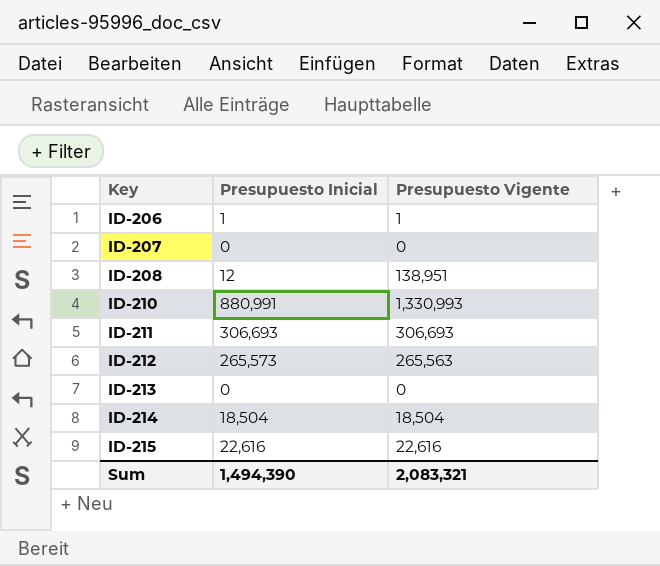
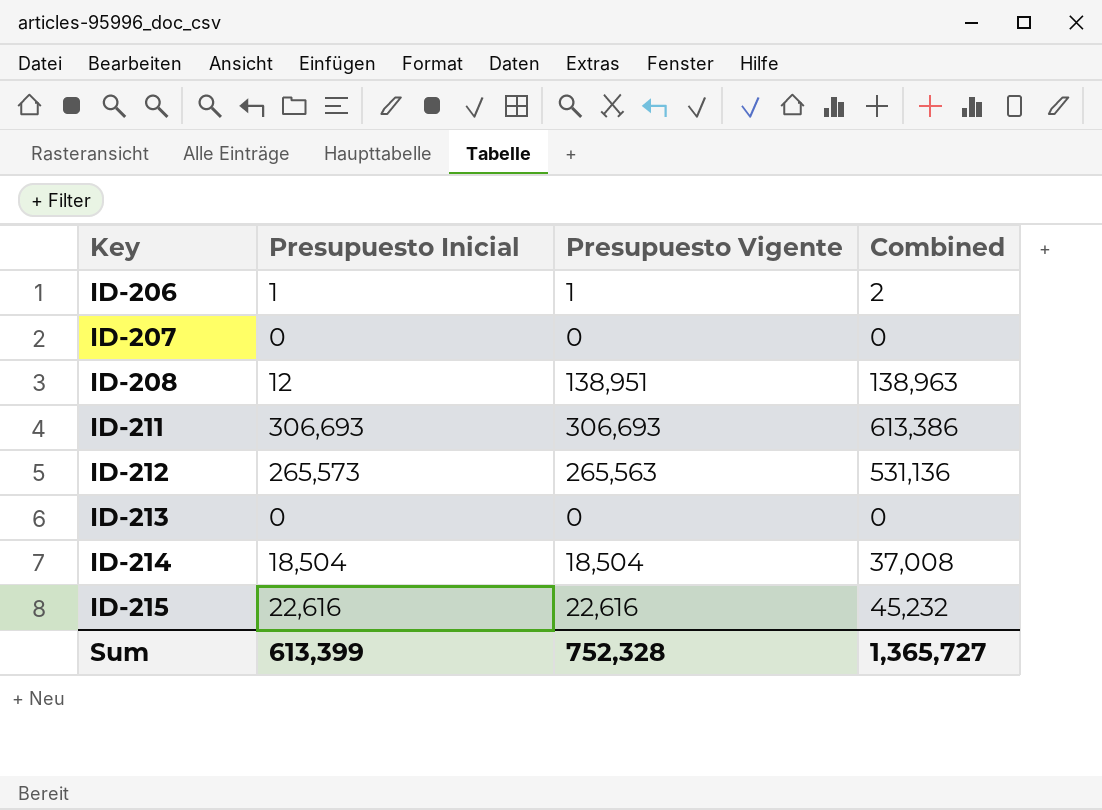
column Combined | formula: none -> [Presupuesto Inicial] + [Presupuesto Vigente]
row ID-210: 880,991 | 1,330,993 -> none
Sum | Presupuesto Inicial: 1,494,390 -> 613,399
Sum | Presupuesto Vigente: 2,083,321 -> 752,328

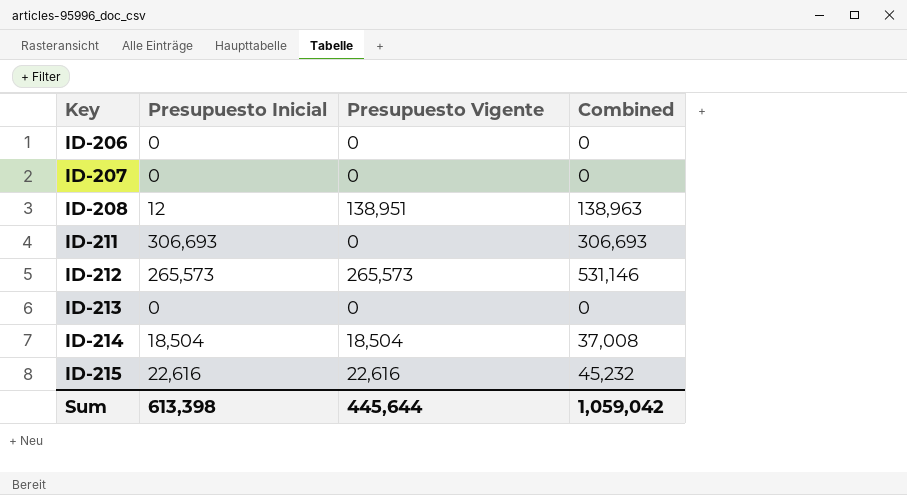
ID-206 | Presupuesto Inicial: 1 -> 0
ID-206 | Presupuesto Vigente: 1 -> 0
ID-206 | Combined: 2 -> 0
ID-211 | Presupuesto Vigente: 306,693 -> 0
ID-211 | Combined: 613,386 -> 306,693
ID-212 | Presupuesto Vigente: 265,563 -> 265,573
ID-212 | Combined: 531,136 -> 531,146
Sum | Presupuesto Inicial: 613,399 -> 613,398
Sum | Presupuesto Vigente: 752,328 -> 445,644
Sum | Combined: 1,365,727 -> 1,059,042

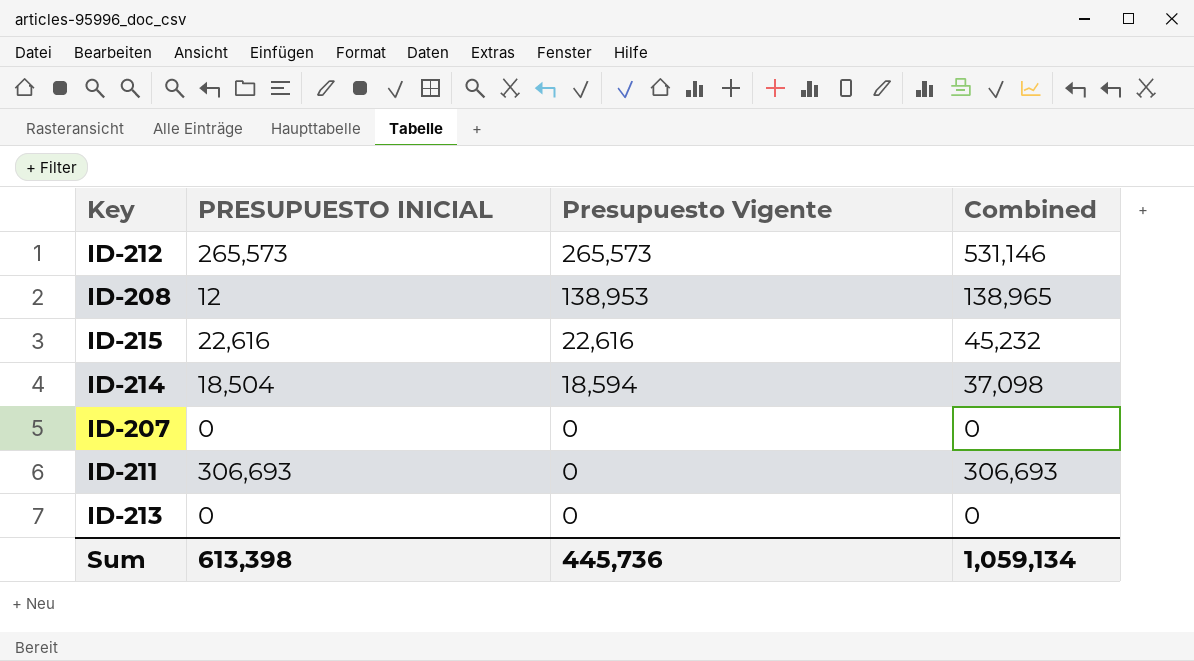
row order: Key ascending -> Presupuesto Vigente descending
column name: Presupuesto Inicial -> PRESUPUESTO INICIAL
row ID-206: 0 | 0 | 0 -> none
ID-208 | Presupuesto Vigente: 138,951 -> 138,953
ID-208 | Combined: 138,963 -> 138,965
ID-214 | Presupuesto Vigente: 18,504 -> 18,594
ID-214 | Combined: 37,008 -> 37,098
Sum | Presupuesto Vigente: 445,644 -> 445,736
Sum | Combined: 1,059,042 -> 1,059,134

